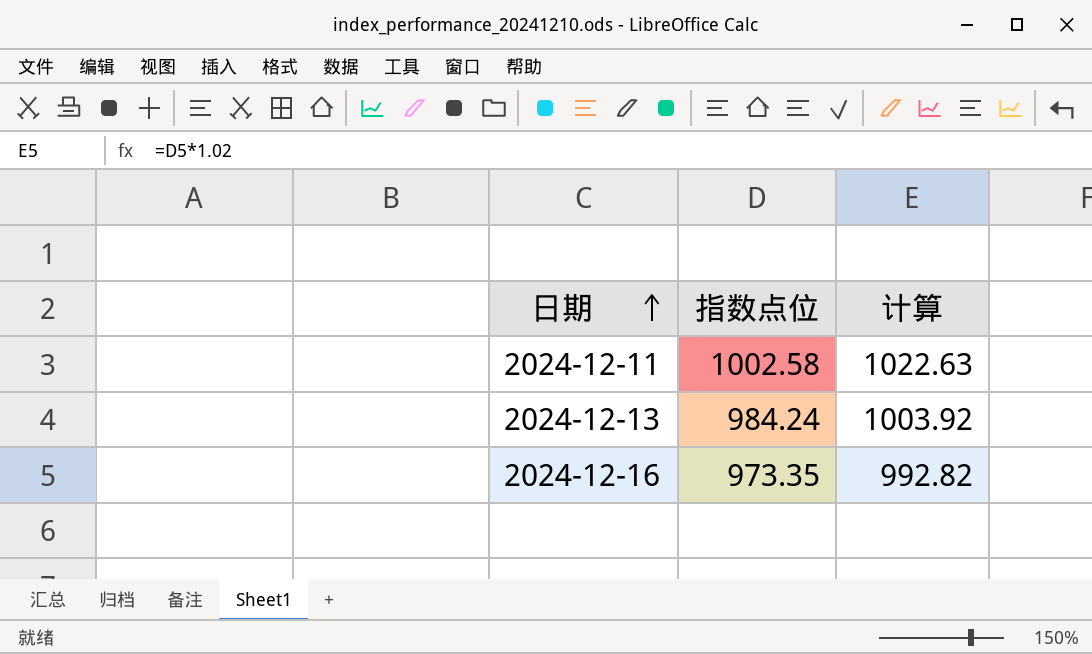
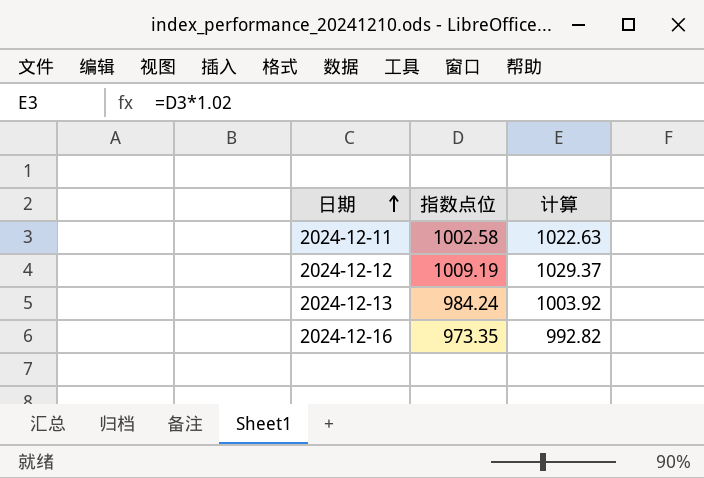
row 2024-12-12: none -> 1009.19 | 1029.37

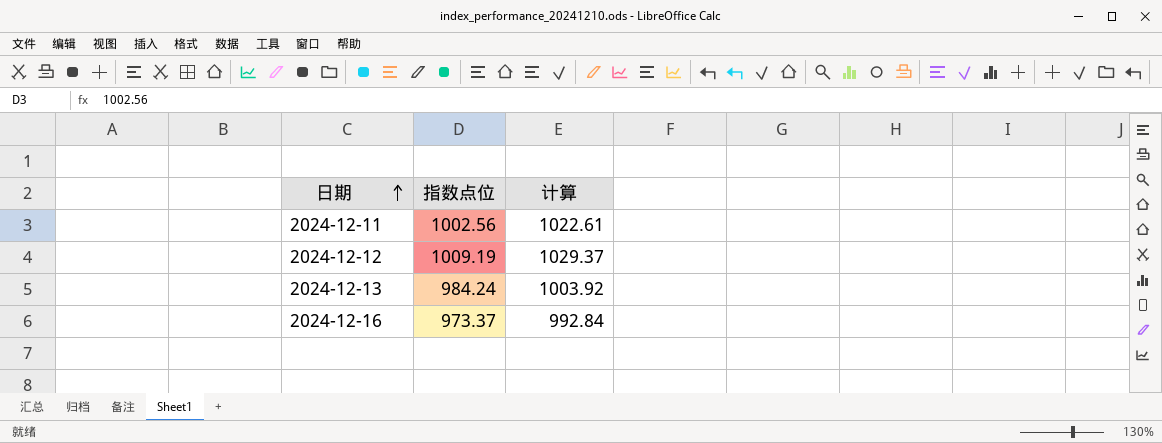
2024-12-11 | 指数点位: 1002.58 -> 1002.56
2024-12-11 | 计算: 1022.63 -> 1022.61
2024-12-16 | 指数点位: 973.35 -> 973.37
2024-12-16 | 计算: 992.82 -> 992.84

